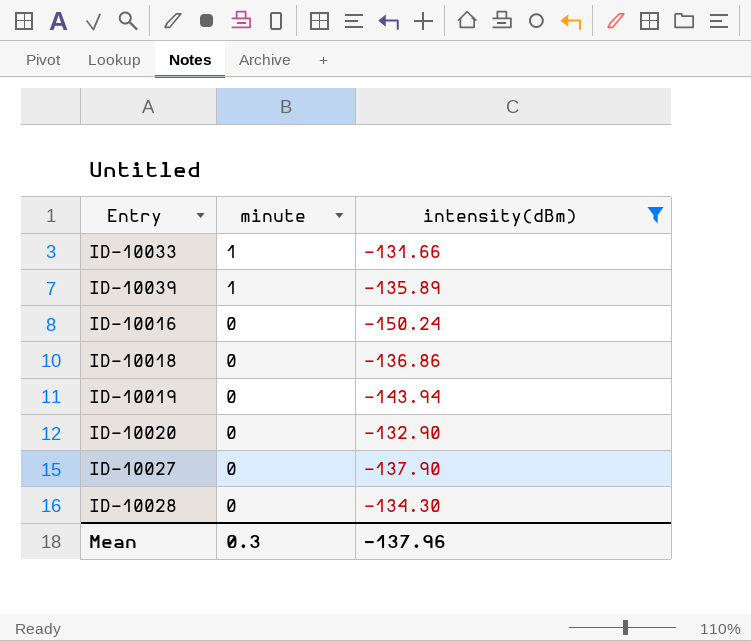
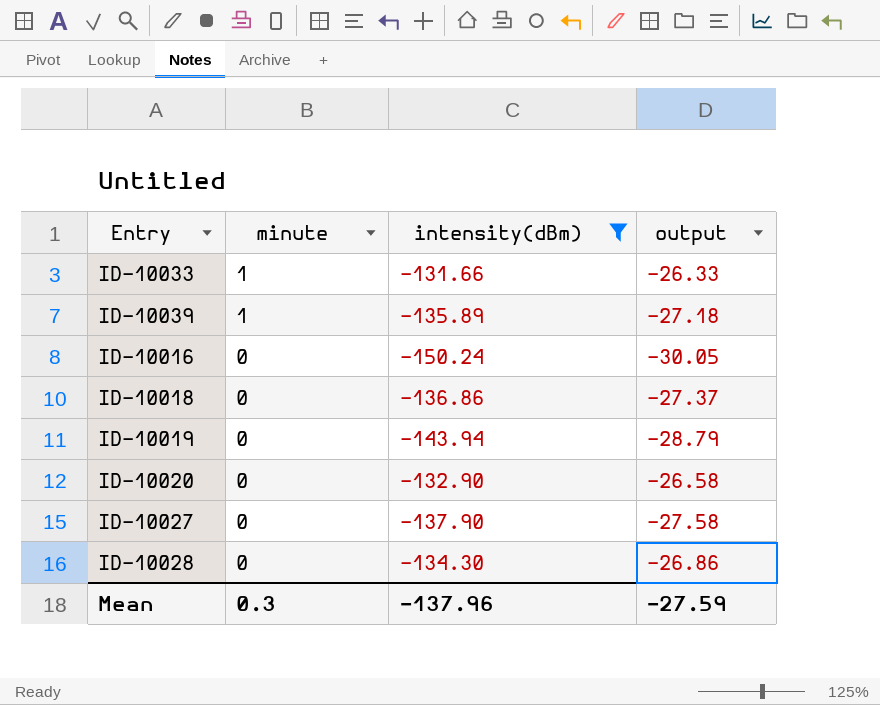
column output | formula: none -> [intensity(dBm)] * 0.2

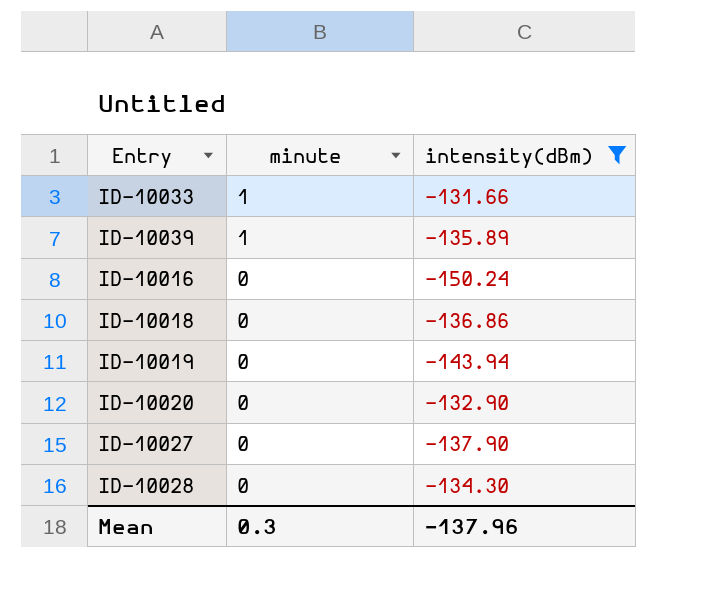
column output | formula: [intensity(dBm)] * 0.2 -> none

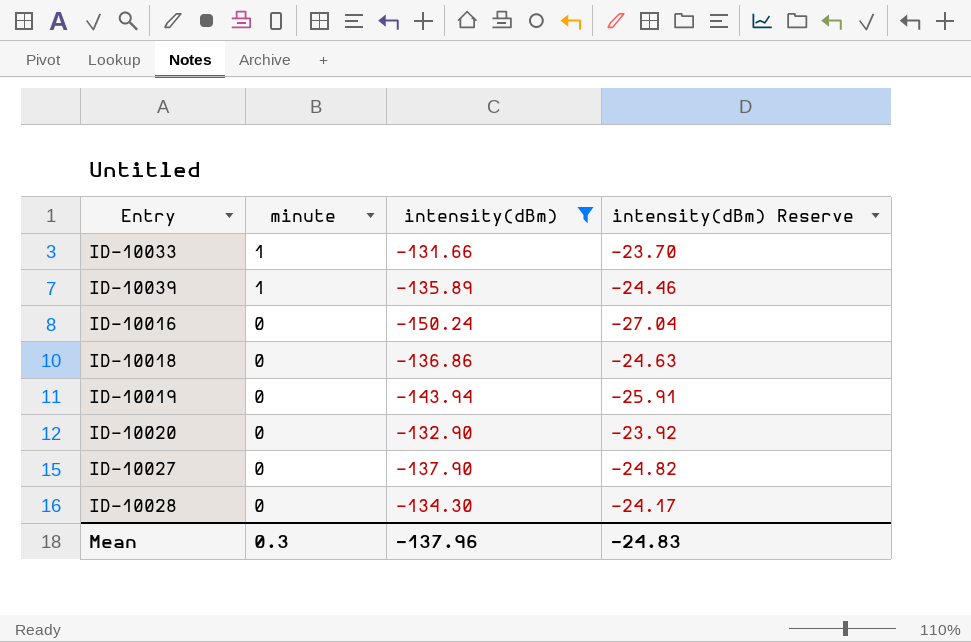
column intensity(dBm) Reserve | formula: none -> [intensity(dBm)] * 0.18

